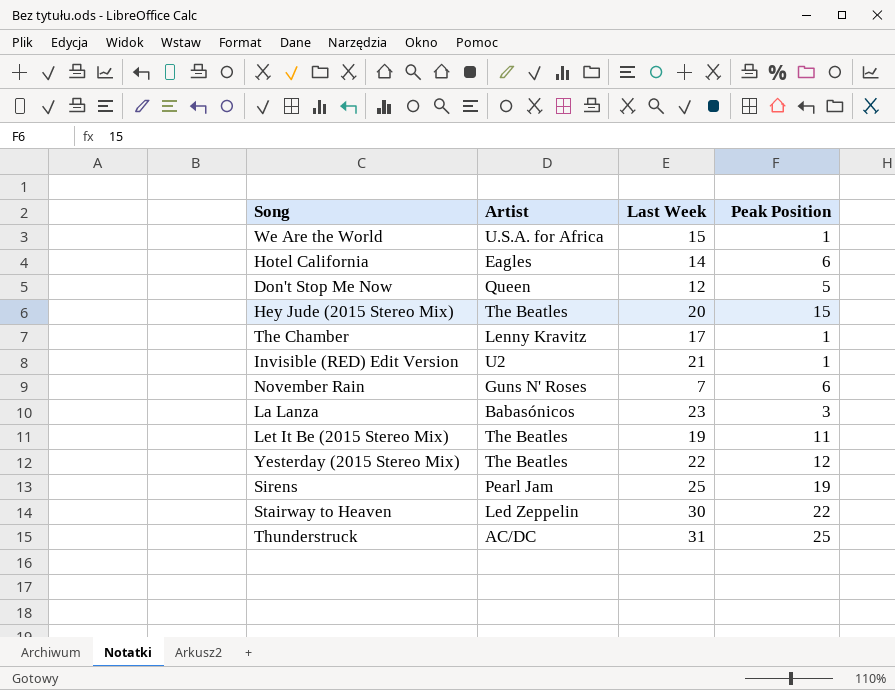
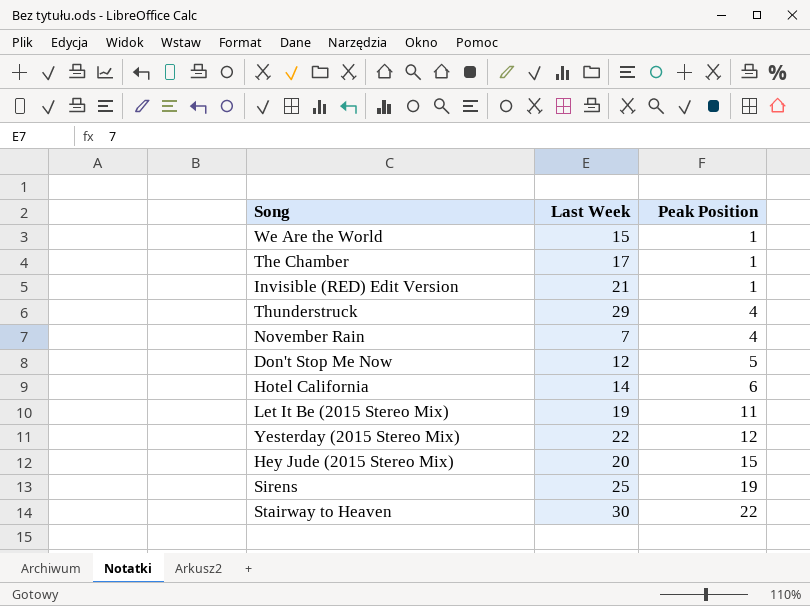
row order: none -> Peak Position ascending
column Artist | position: 2 -> none
row La Lanza: Babasónicos | 23 | 3 -> none
Thunderstruck | Last Week: 31 -> 29
Thunderstruck | Peak Position: 25 -> 4
November Rain | Peak Position: 6 -> 4

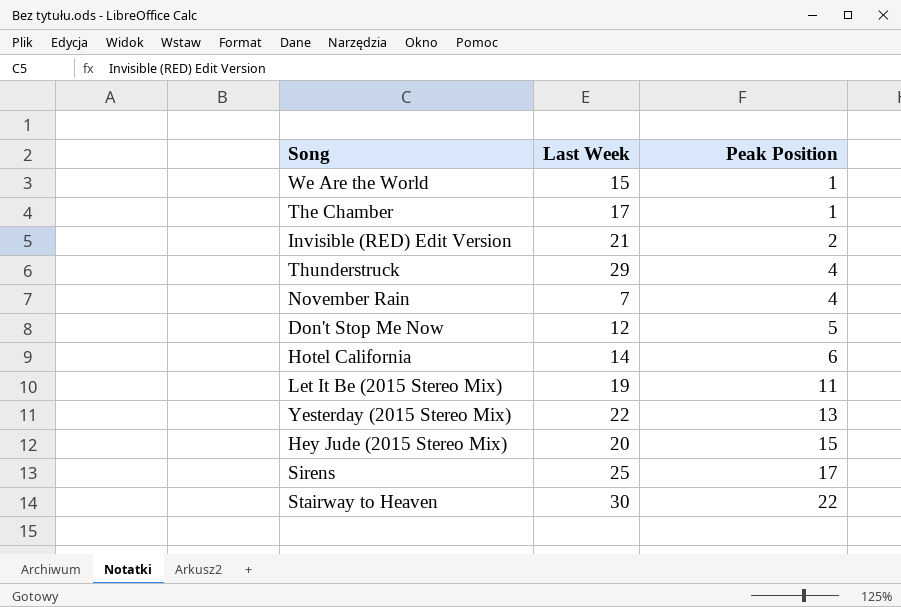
Invisible (RED) Edit Version | Peak Position: 1 -> 2
Yesterday (2015 Stereo Mix) | Peak Position: 12 -> 13
Sirens | Peak Position: 19 -> 17

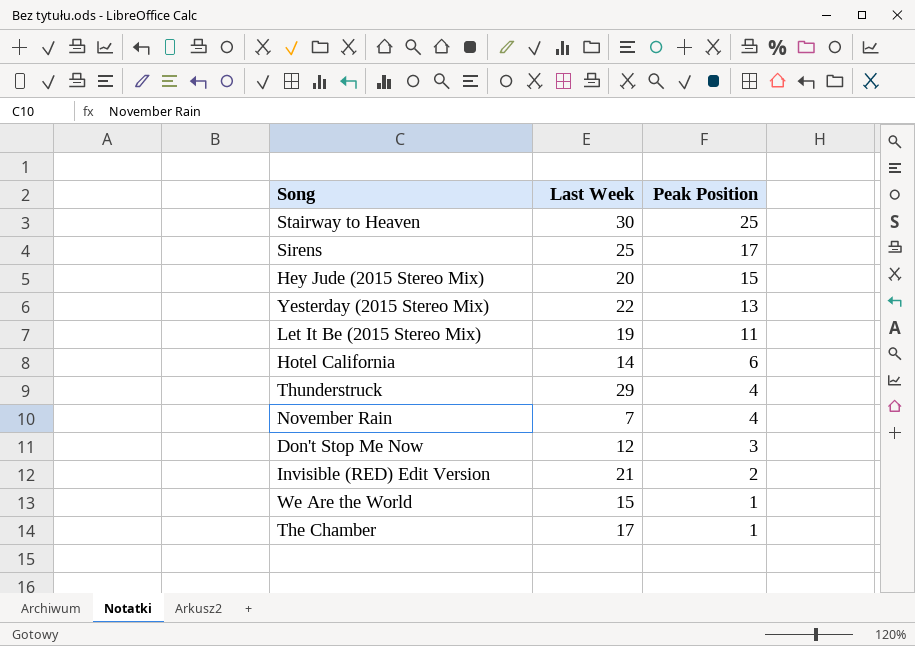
row order: Peak Position ascending -> Peak Position descending
Stairway to Heaven | Peak Position: 22 -> 25
Don't Stop Me Now | Peak Position: 5 -> 3

